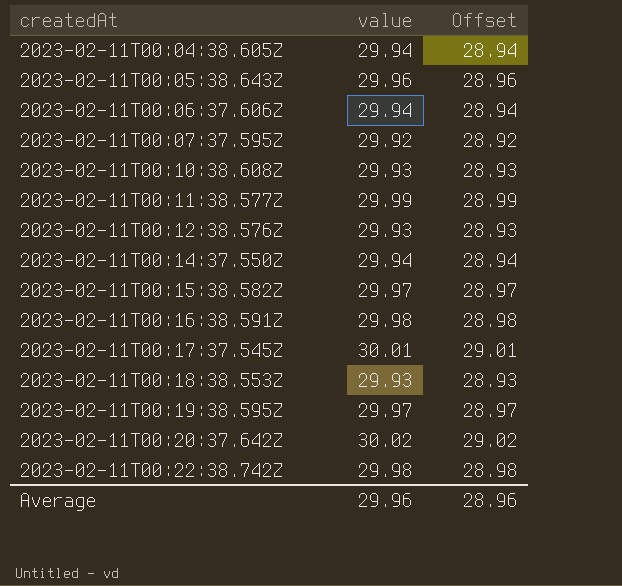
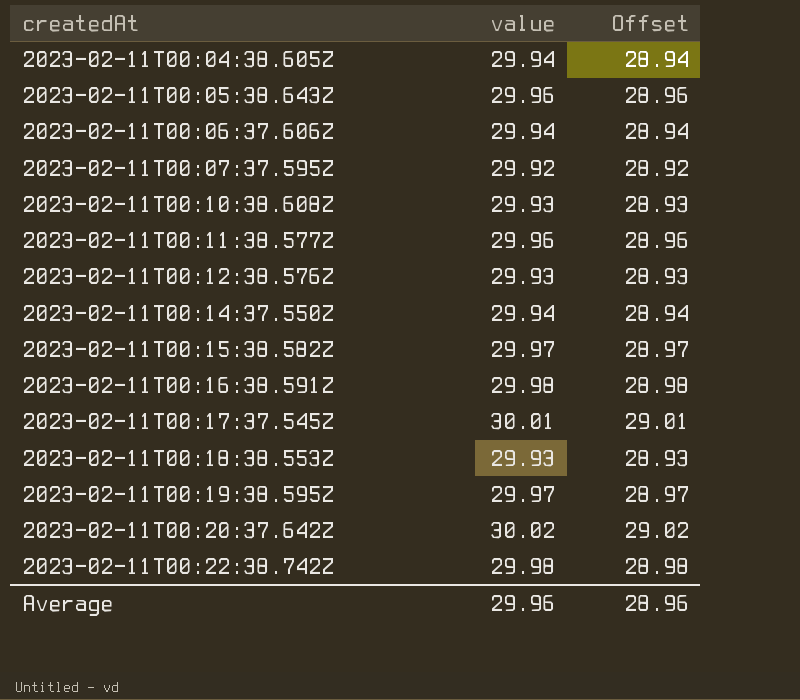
2023-02-11T00:11:38.577Z | value: 29.99 -> 29.96
2023-02-11T00:11:38.577Z | Offset: 28.99 -> 28.96

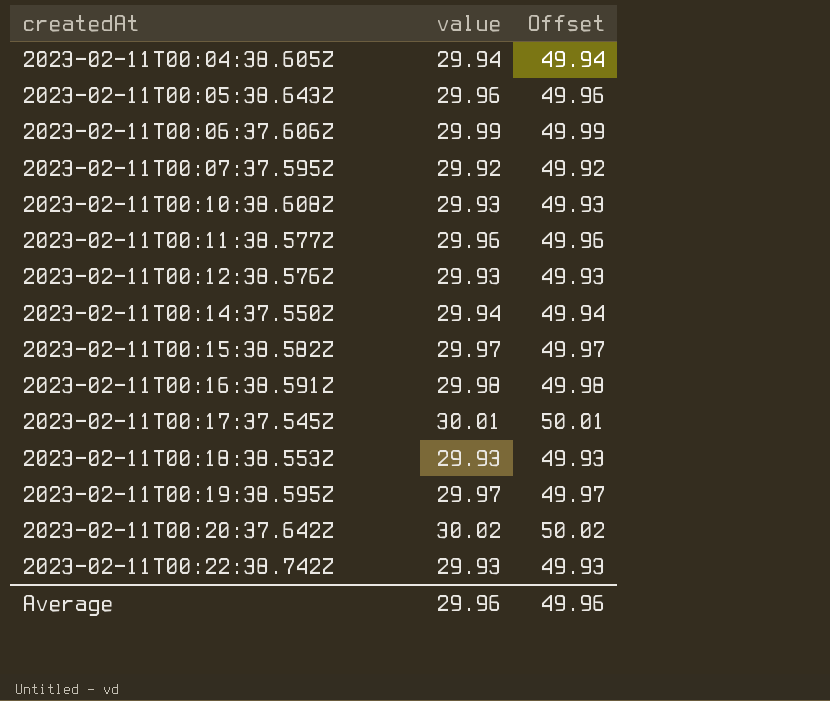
column Offset | formula: [value] - 1 -> [value] + 20
2023-02-11T00:06:37.606Z | value: 29.94 -> 29.99
2023-02-11T00:22:38.742Z | value: 29.98 -> 29.93
Average | Offset: 28.96 -> 49.96

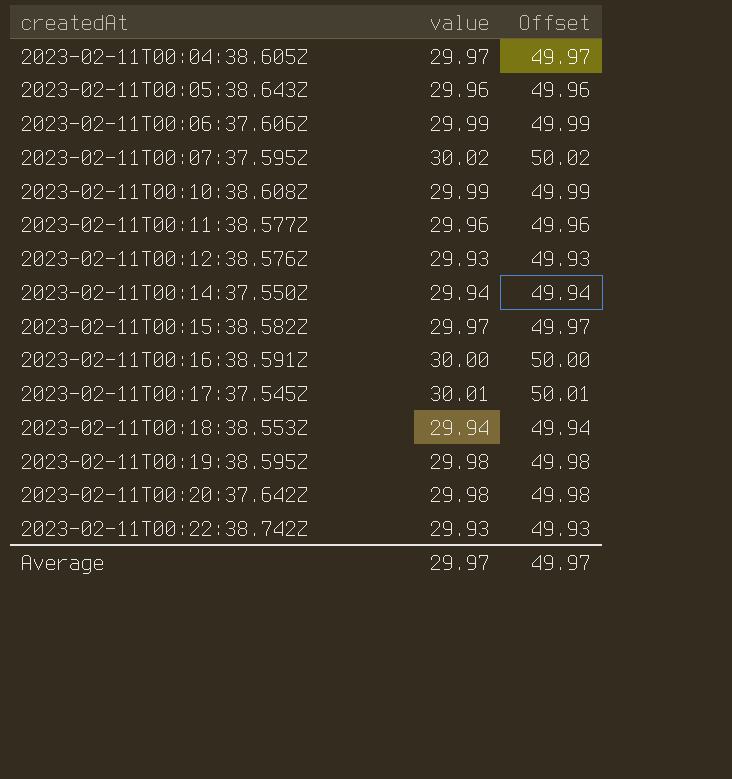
2023-02-11T00:04:38.605Z | value: 29.94 -> 29.97
2023-02-11T00:04:38.605Z | Offset: 49.94 -> 49.97
2023-02-11T00:07:37.595Z | value: 29.92 -> 30.02
2023-02-11T00:07:37.595Z | Offset: 49.92 -> 50.02
2023-02-11T00:10:38.608Z | value: 29.93 -> 29.99
2023-02-11T00:10:38.608Z | Offset: 49.93 -> 49.99
2023-02-11T00:16:38.591Z | value: 29.98 -> 30.00
2023-02-11T00:16:38.591Z | Offset: 49.98 -> 50.00
2023-02-11T00:18:38.553Z | value: 29.93 -> 29.94
2023-02-11T00:18:38.553Z | Offset: 49.93 -> 49.94
2023-02-11T00:19:38.595Z | value: 29.97 -> 29.98
2023-02-11T00:19:38.595Z | Offset: 49.97 -> 49.98
2023-02-11T00:20:37.642Z | value: 30.02 -> 29.98
2023-02-11T00:20:37.642Z | Offset: 50.02 -> 49.98
Average | value: 29.96 -> 29.97
Average | Offset: 49.96 -> 49.97

